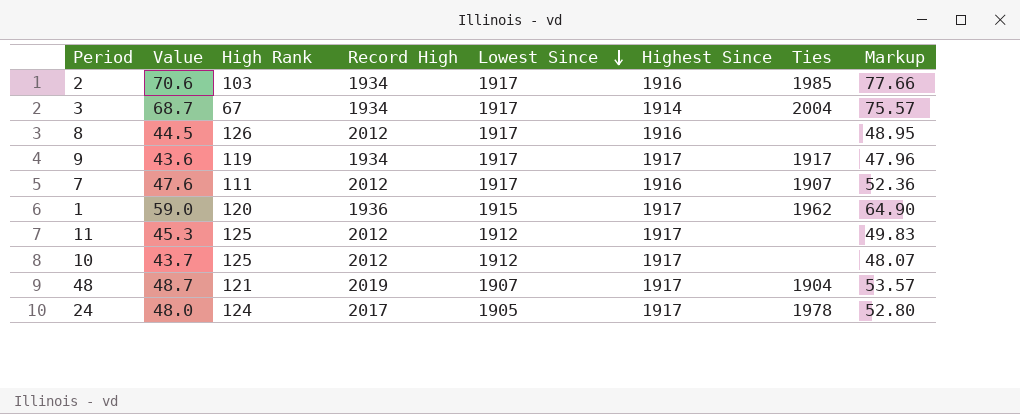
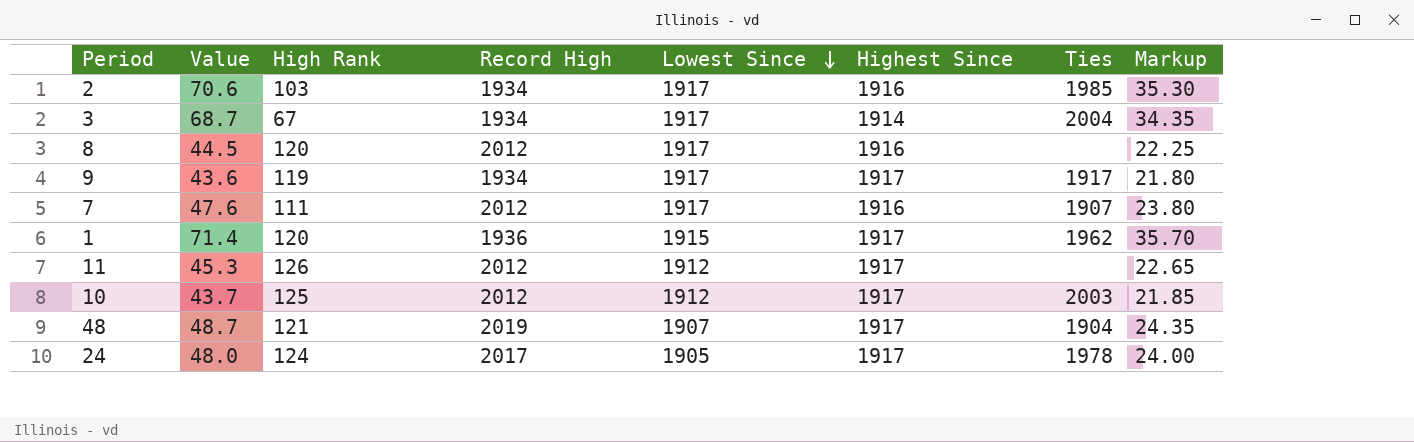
column Markup | formula: [Value] * 1.1 -> [Value] * 0.5
8 | High Rank: 126 -> 120
1 | Value: 59.0 -> 71.4
11 | High Rank: 125 -> 126
10 | Ties: none -> 2003

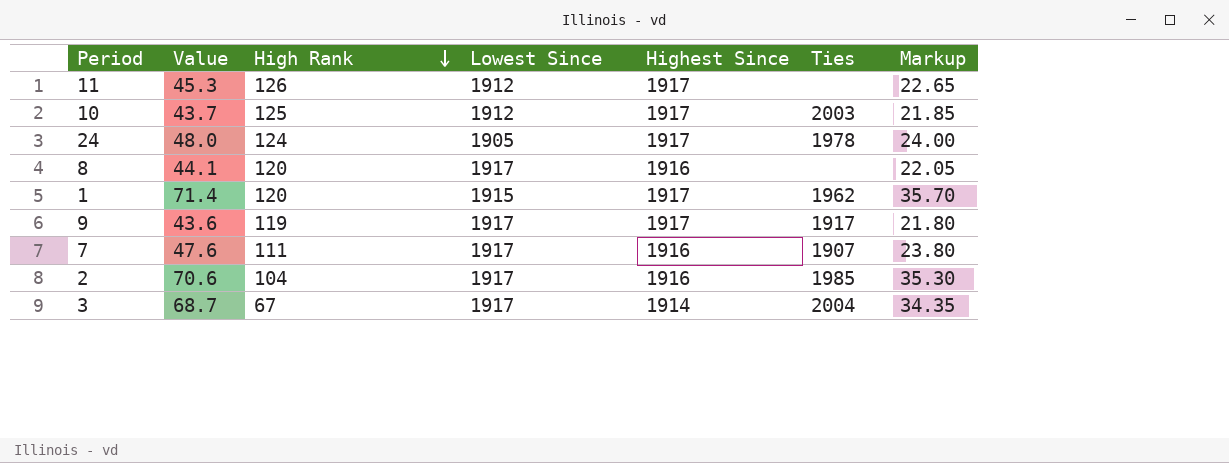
row order: Lowest Since descending -> High Rank descending
column Record High | position: 4 -> none
row 48: 48.7 | 121 | 2019 | 1907 | 1917 | 1904 | 24.35 -> none
8 | Value: 44.5 -> 44.1
8 | Markup: 22.25 -> 22.05
2 | High Rank: 103 -> 104

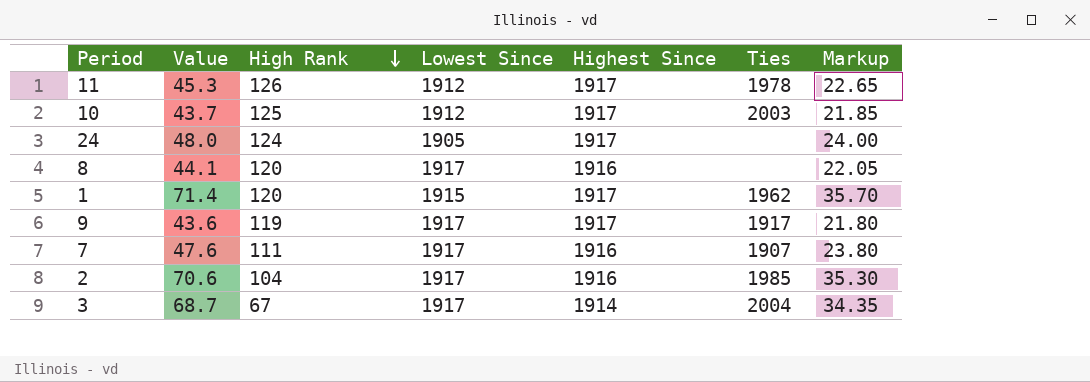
11 | Ties: none -> 1978
24 | Ties: 1978 -> none

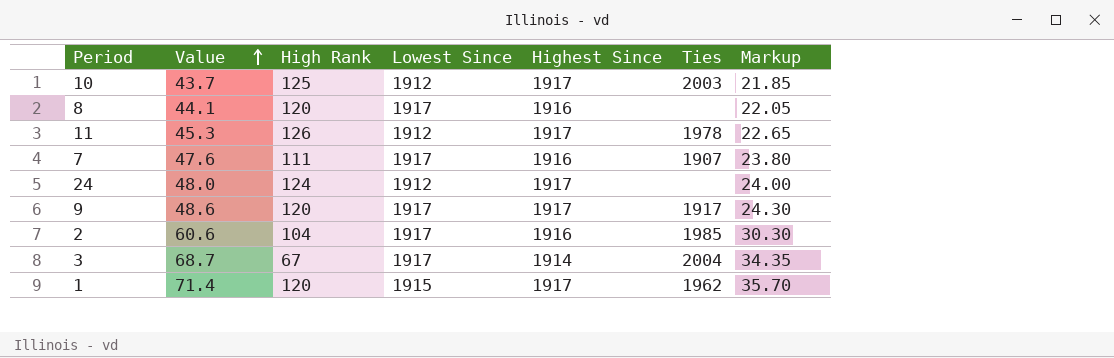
row order: High Rank descending -> Value ascending
24 | Lowest Since: 1905 -> 1912
9 | Value: 43.6 -> 48.6
9 | High Rank: 119 -> 120
9 | Markup: 21.80 -> 24.30
2 | Value: 70.6 -> 60.6
2 | Markup: 35.30 -> 30.30

